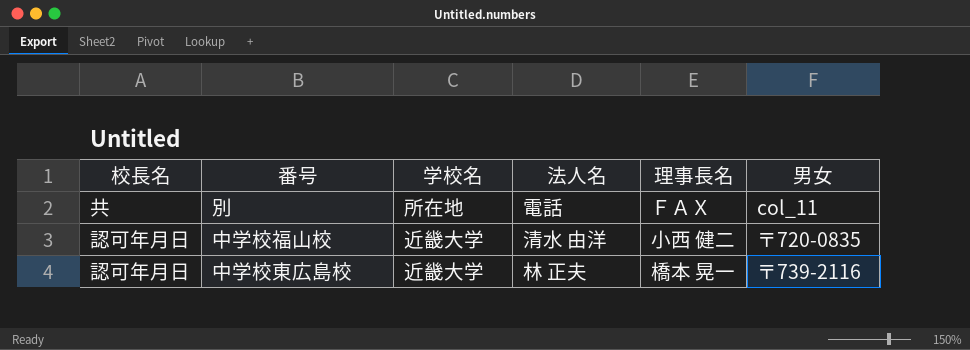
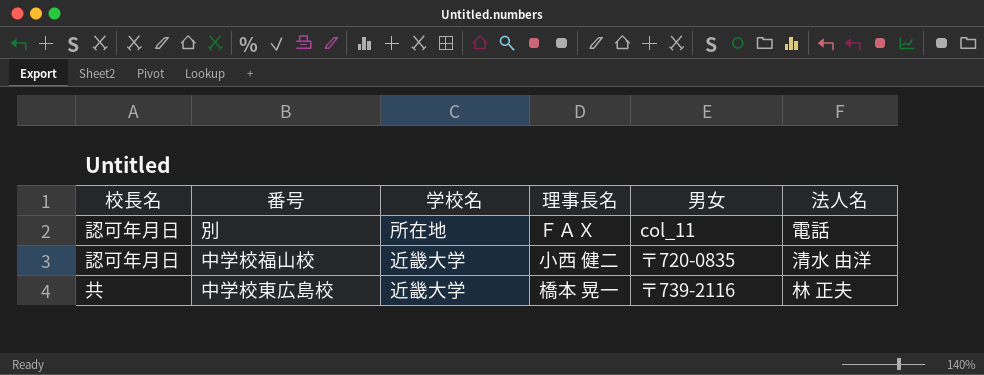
column 法人名 | position: 4 -> 6
別 | 校長名: 共 -> 認可年月日
中学校東広島校 | 校長名: 認可年月日 -> 共

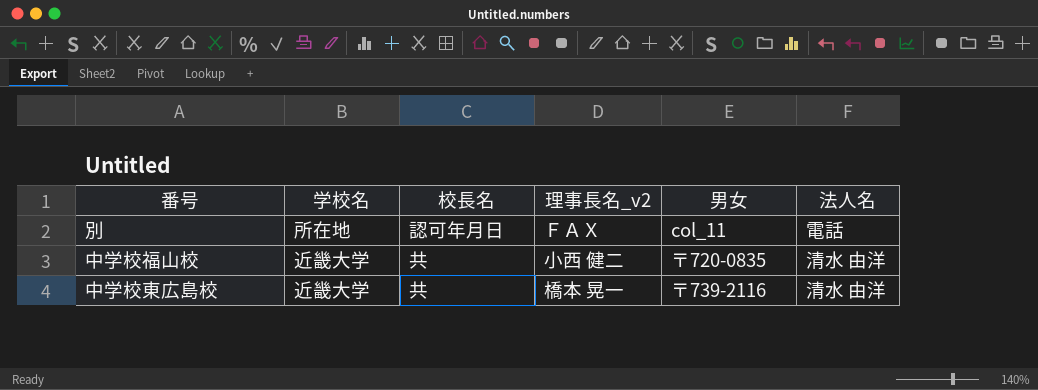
column 校長名 | position: 1 -> 3
column name: 理事長名 -> 理事長名_v2
中学校福山校 | 校長名: 認可年月日 -> 共
中学校東広島校 | 法人名: 林 正夫 -> 清水 由洋

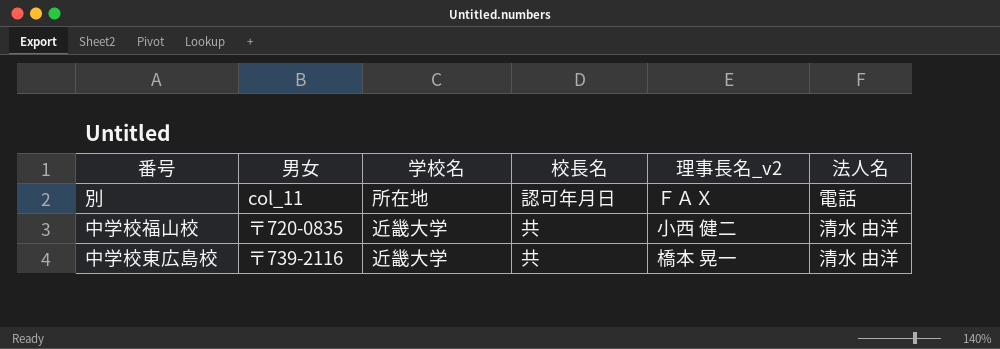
column 男女 | position: 5 -> 2

